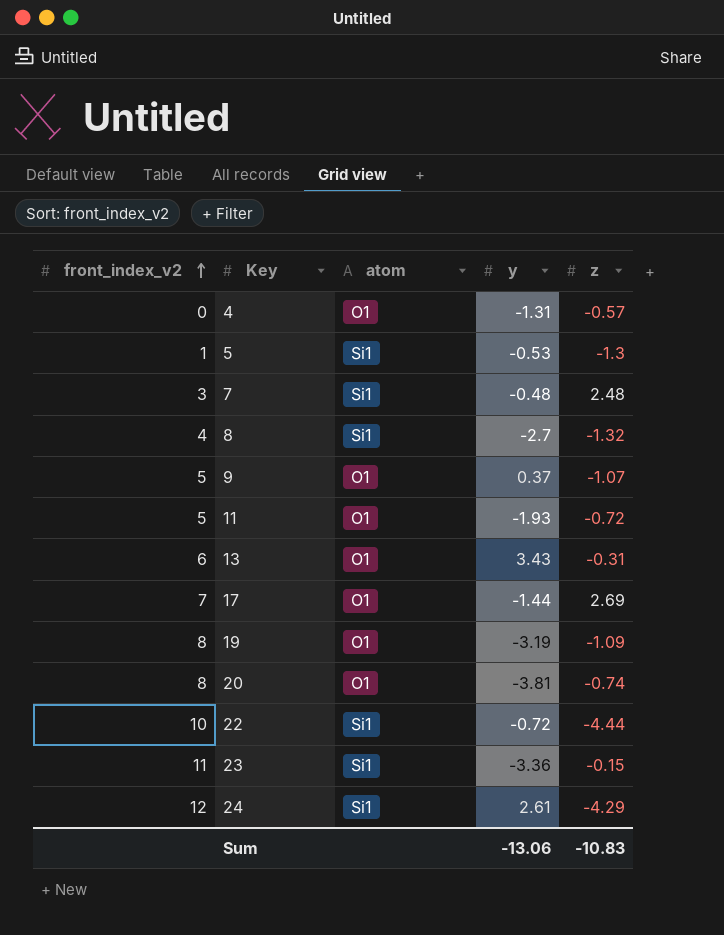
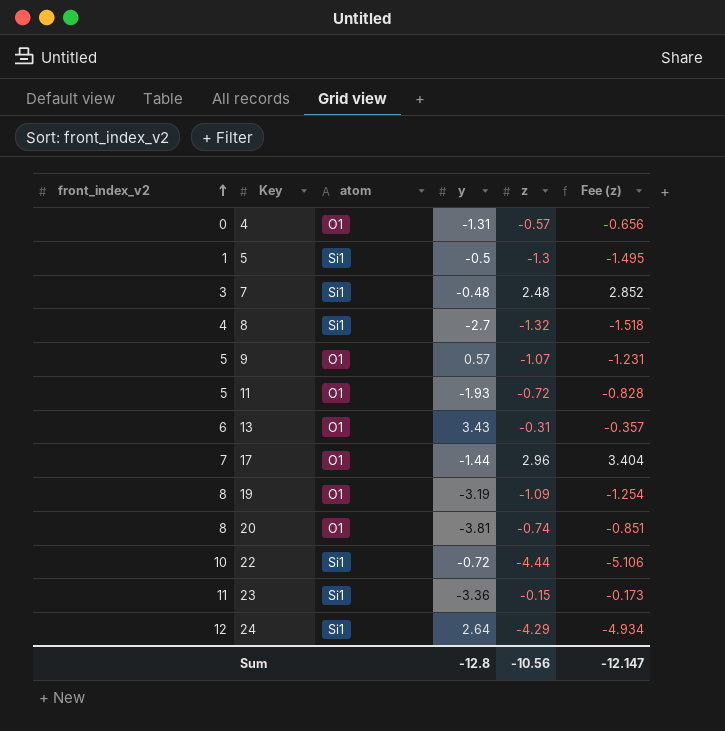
column Fee (z) | formula: none -> [z] * 1.15
5 | y: -0.53 -> -0.5
9 | y: 0.37 -> 0.57
17 | z: 2.69 -> 2.96
24 | y: 2.61 -> 2.64
Sum | y: -13.06 -> -12.8
Sum | z: -10.83 -> -10.56

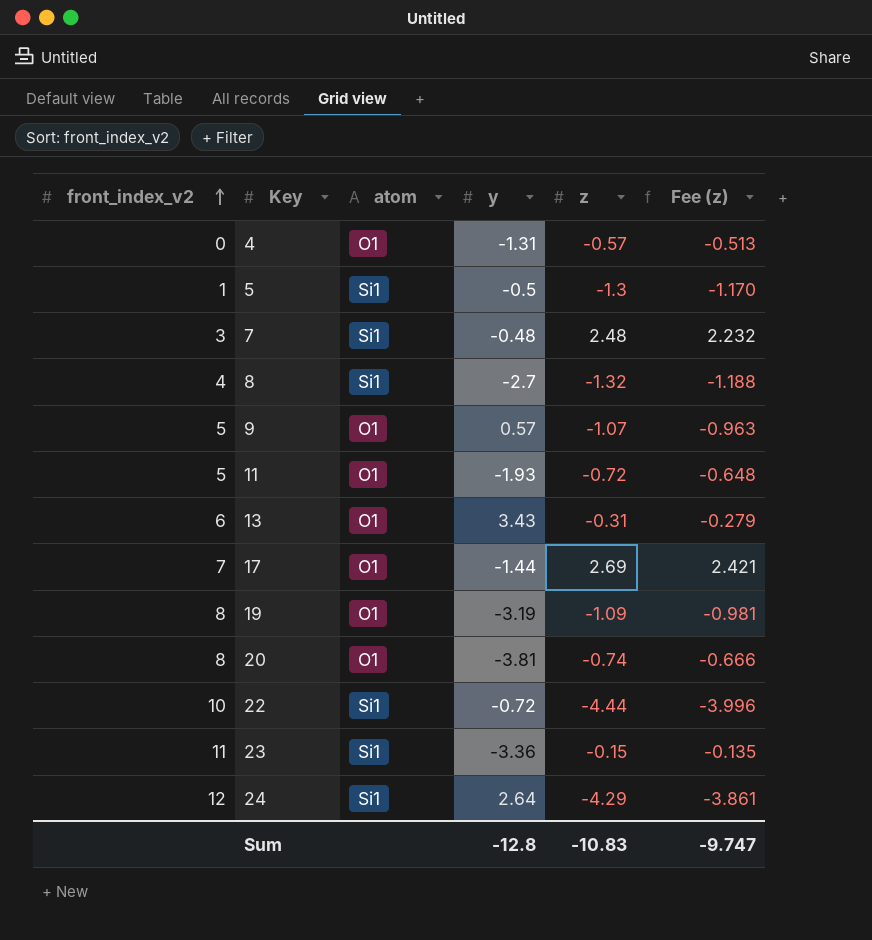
column Fee (z) | formula: [z] * 1.15 -> [z] * 0.9
17 | z: 2.96 -> 2.69
Sum | z: -10.56 -> -10.83
Sum | Fee (z): -12.147 -> -9.747

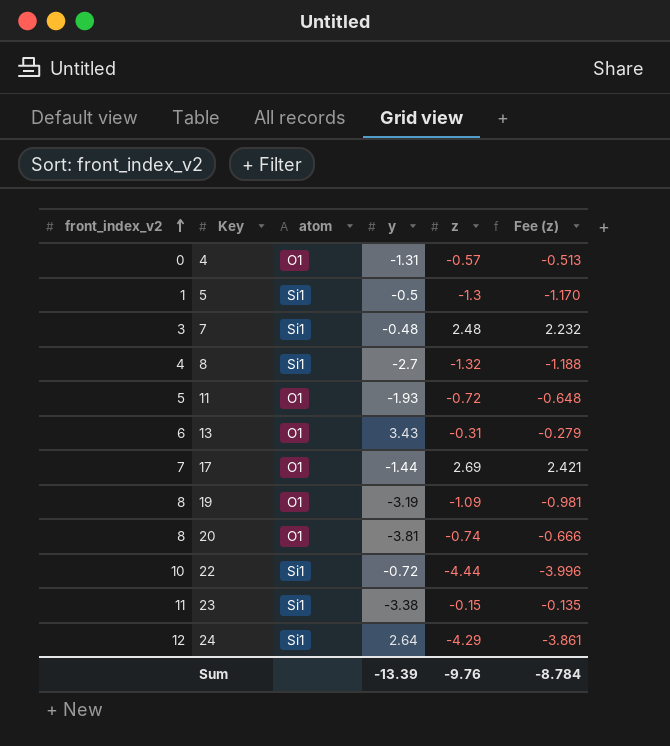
row 9: 5 | O1 | 0.57 | -1.07 | -0.963 -> none
23 | y: -3.36 -> -3.38
Sum | y: -12.8 -> -13.39
Sum | z: -10.83 -> -9.76
Sum | Fee (z): -9.747 -> -8.784

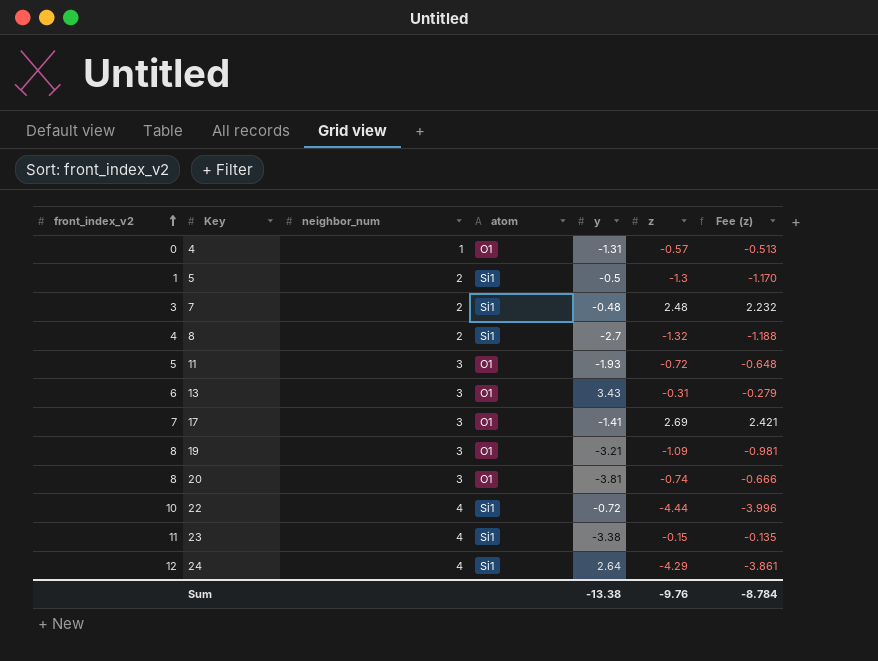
column neighbor_num | position: none -> 3
17 | y: -1.44 -> -1.41
19 | y: -3.19 -> -3.21
Sum | y: -13.39 -> -13.38

